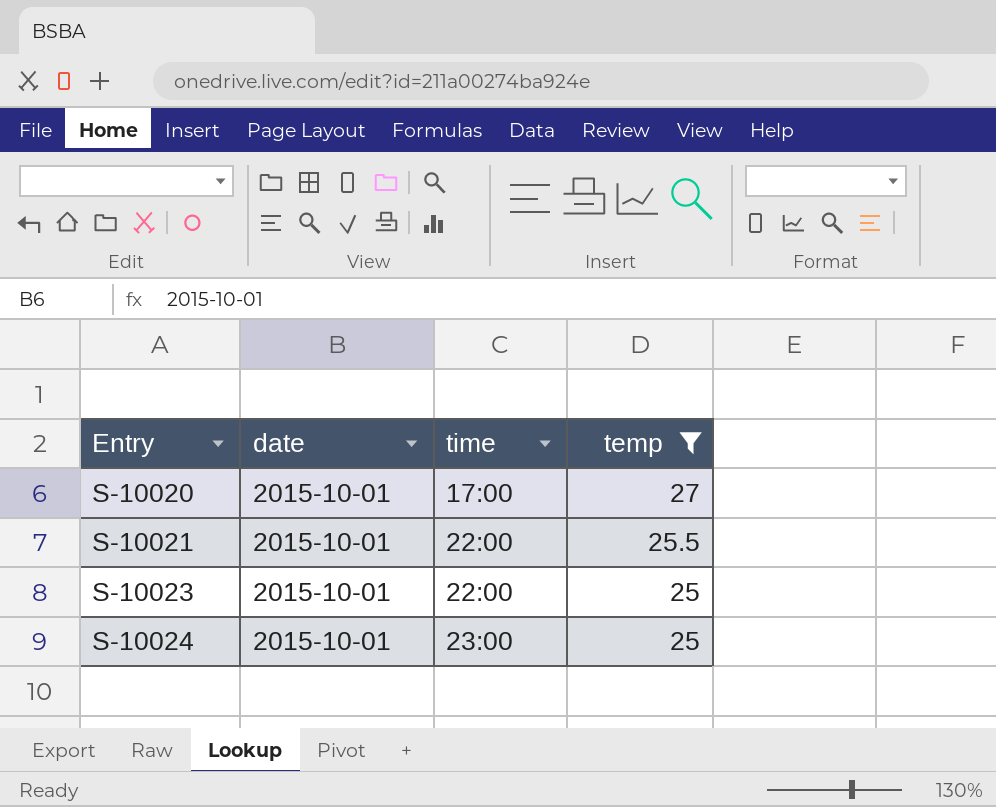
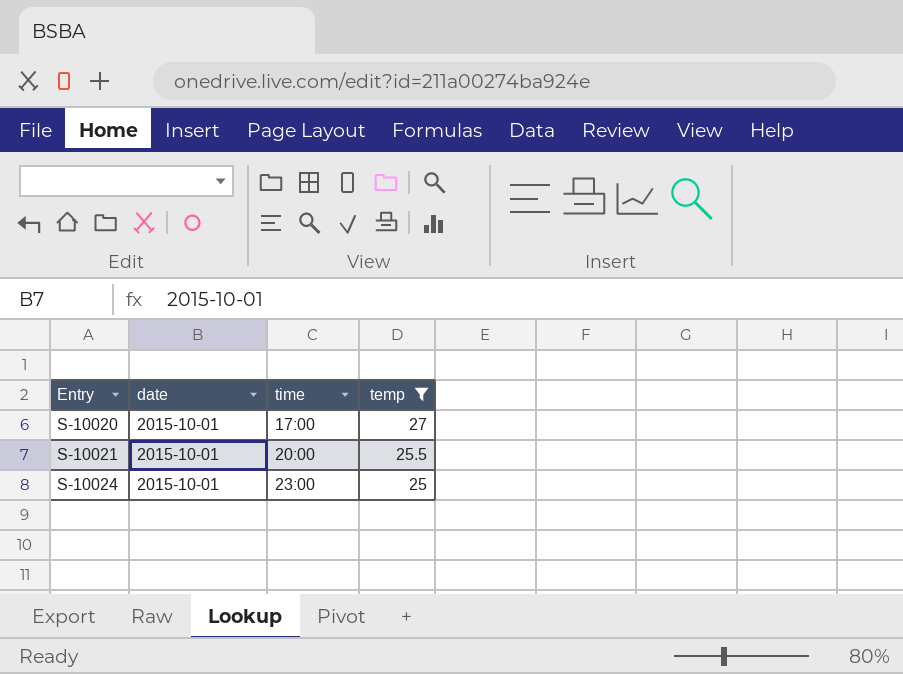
row S-10023: 2015-10-01 | 22:00 | 25 -> none
S-10021 | time: 22:00 -> 20:00

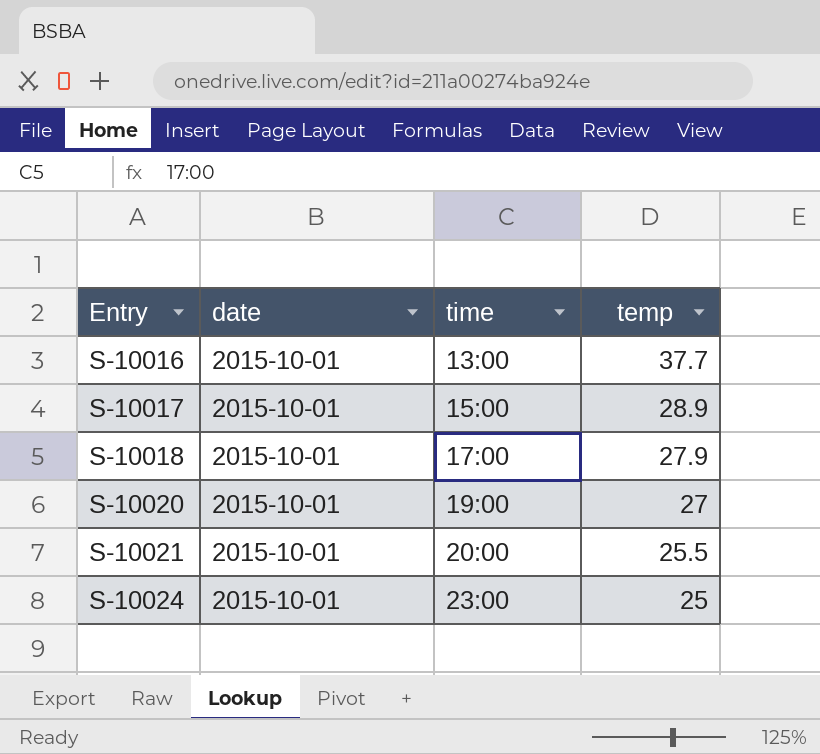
filter: temp <= 27 -> none
S-10020 | time: 17:00 -> 19:00

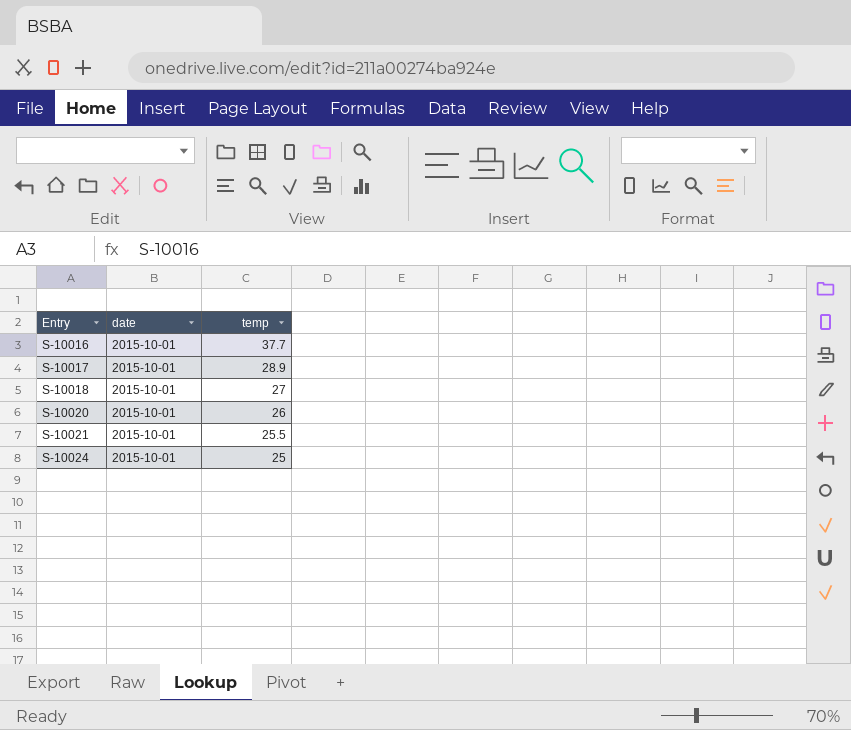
column time | position: 3 -> none
S-10018 | temp: 27.9 -> 27
S-10020 | temp: 27 -> 26

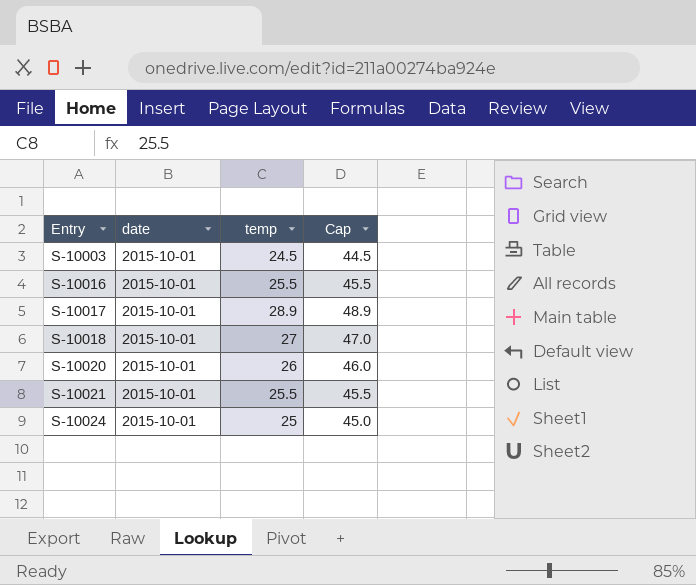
column Cap | formula: none -> [temp] + 20
row S-10003: none -> 2015-10-01 | 24.5 | 44.5
S-10016 | temp: 37.7 -> 25.5

